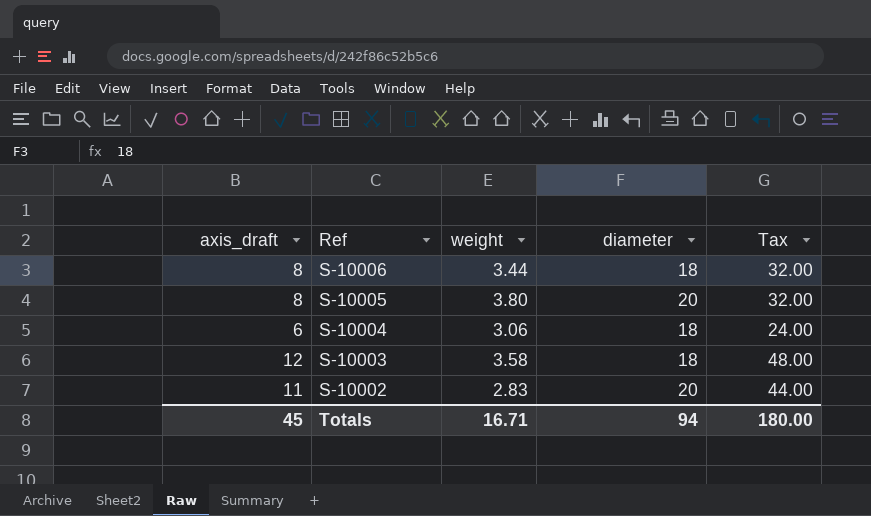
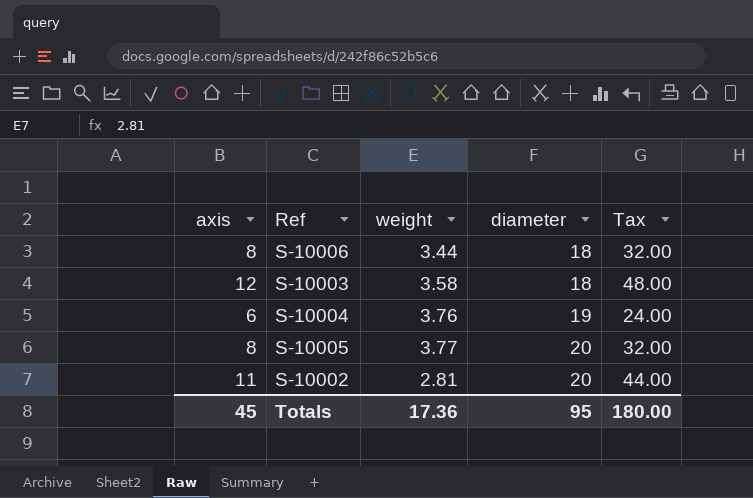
row order: Ref descending -> diameter ascending
column name: axis_draft -> axis
S-10004 | weight: 3.06 -> 3.76
S-10004 | diameter: 18 -> 19
S-10005 | weight: 3.80 -> 3.77
S-10002 | weight: 2.83 -> 2.81
Totals | weight: 16.71 -> 17.36
Totals | diameter: 94 -> 95

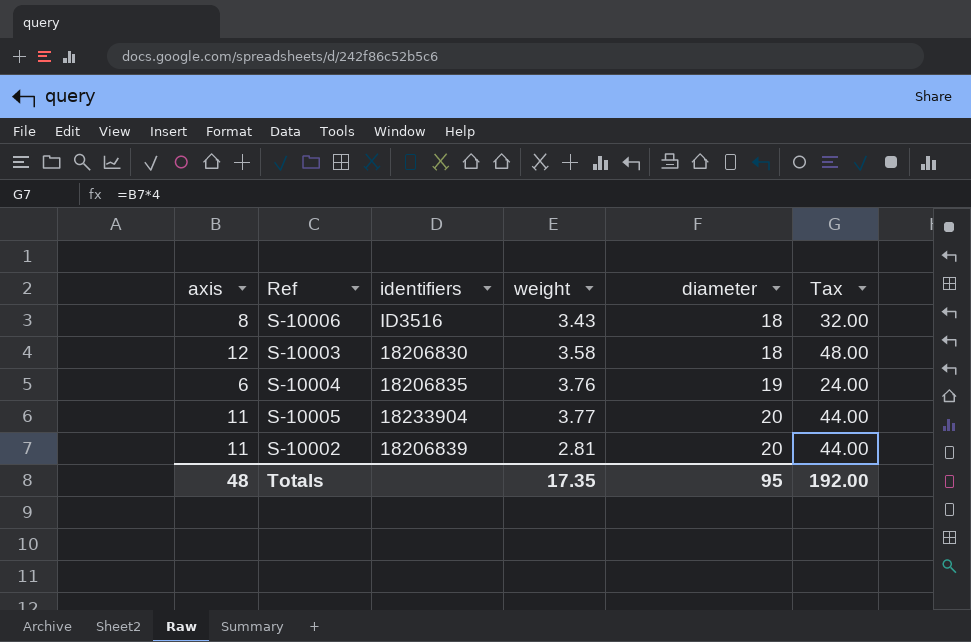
column identifiers | position: none -> 3
S-10006 | weight: 3.44 -> 3.43
S-10005 | axis: 8 -> 11
S-10005 | Tax: 32.00 -> 44.00
Totals | axis: 45 -> 48
Totals | weight: 17.36 -> 17.35
Totals | Tax: 180.00 -> 192.00

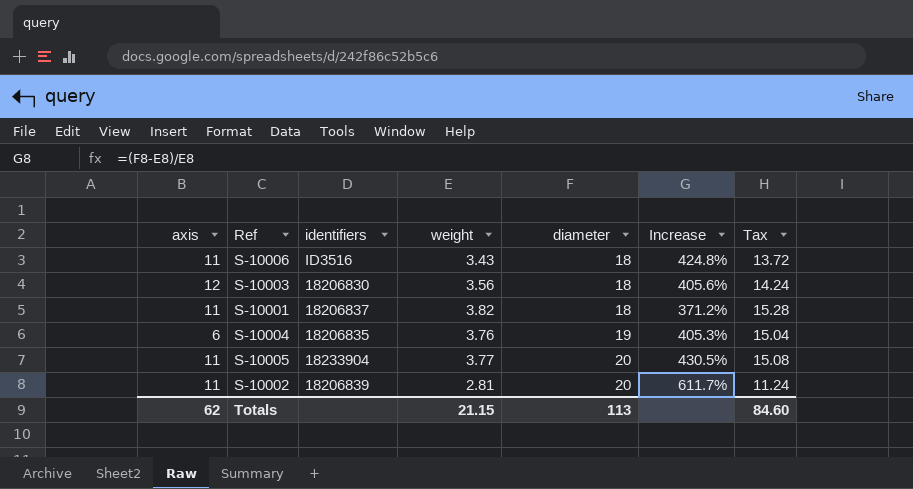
column Increase | formula: none -> ([diameter] - [weight]) / [weight]
column Tax | formula: [axis] * 4 -> [weight] * 4
S-10006 | axis: 8 -> 11
S-10003 | weight: 3.58 -> 3.56
row S-10001: none -> 11 | 18206837 | 3.82 | 18 | 371.2% | 15.28
Totals | axis: 48 -> 62
Totals | weight: 17.35 -> 21.15
Totals | diameter: 95 -> 113
Totals | Tax: 192.00 -> 84.60

